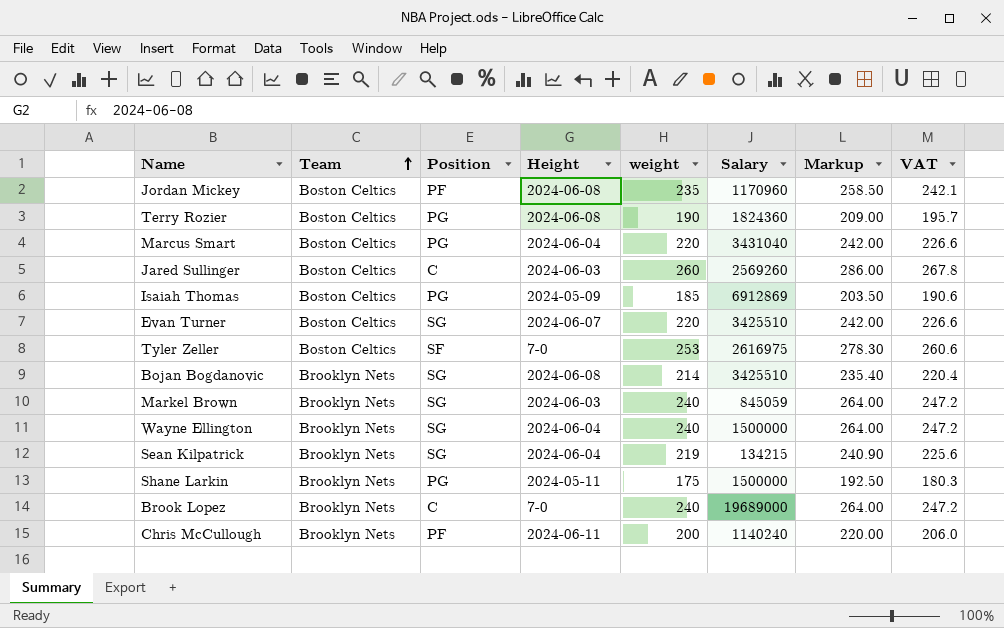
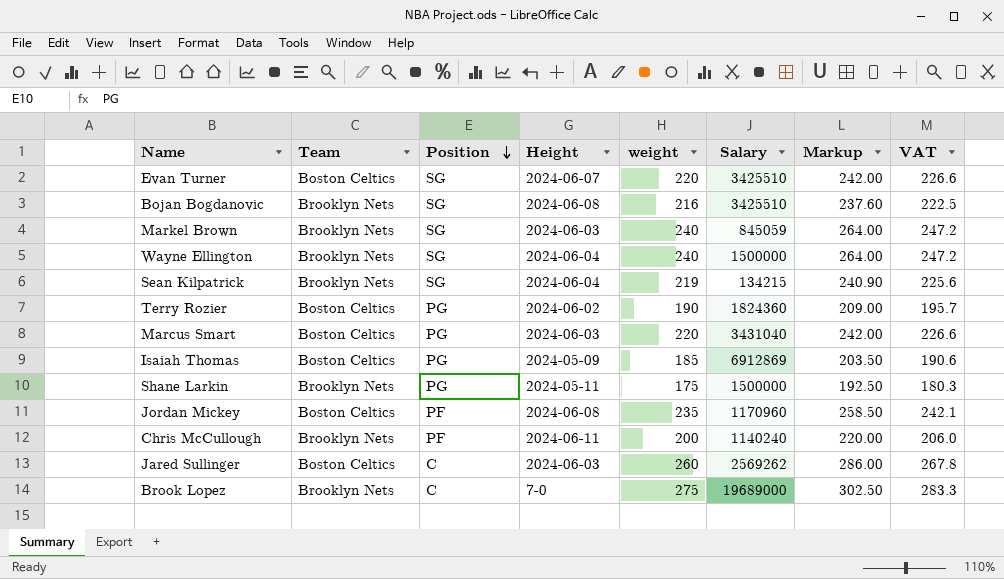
row order: Team ascending -> Position descending
row Tyler Zeller: Boston Celtics | SF | 7-0 | 253 | 2616975 | 278.30 | 260.6 -> none
Bojan Bogdanovic | weight: 214 -> 216
Bojan Bogdanovic | Markup: 235.40 -> 237.60
Bojan Bogdanovic | VAT: 220.4 -> 222.5
Terry Rozier | Height: 2024-06-08 -> 2024-06-02
Marcus Smart | Height: 2024-06-04 -> 2024-06-03
Jared Sullinger | Salary: 2569260 -> 2569262
Brook Lopez | weight: 240 -> 275
Brook Lopez | Markup: 264.00 -> 302.50
Brook Lopez | VAT: 247.2 -> 283.3

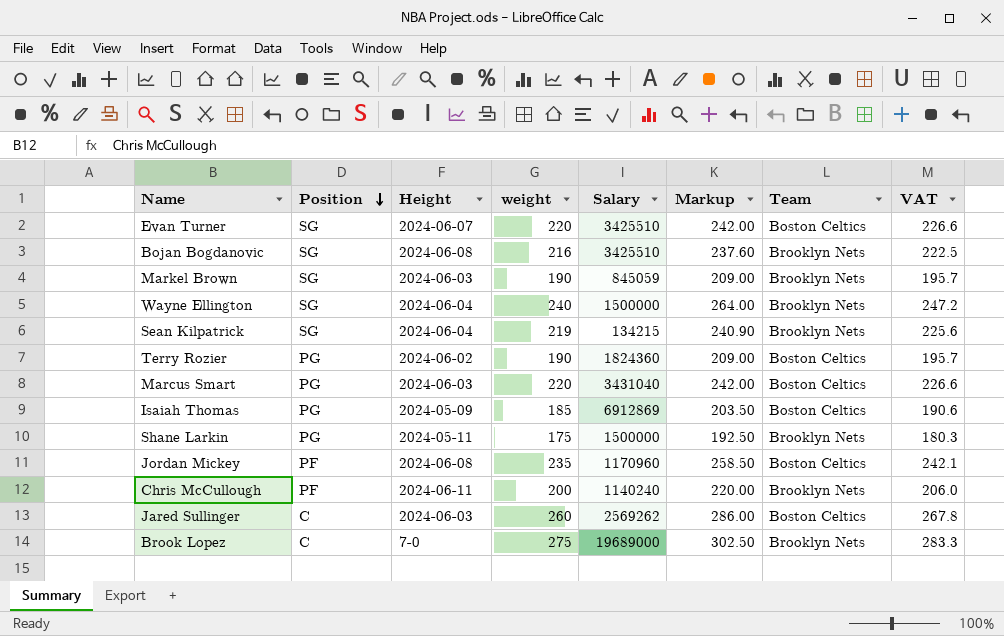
column Team | position: 2 -> 7
Markel Brown | weight: 240 -> 190
Markel Brown | Markup: 264.00 -> 209.00
Markel Brown | VAT: 247.2 -> 195.7

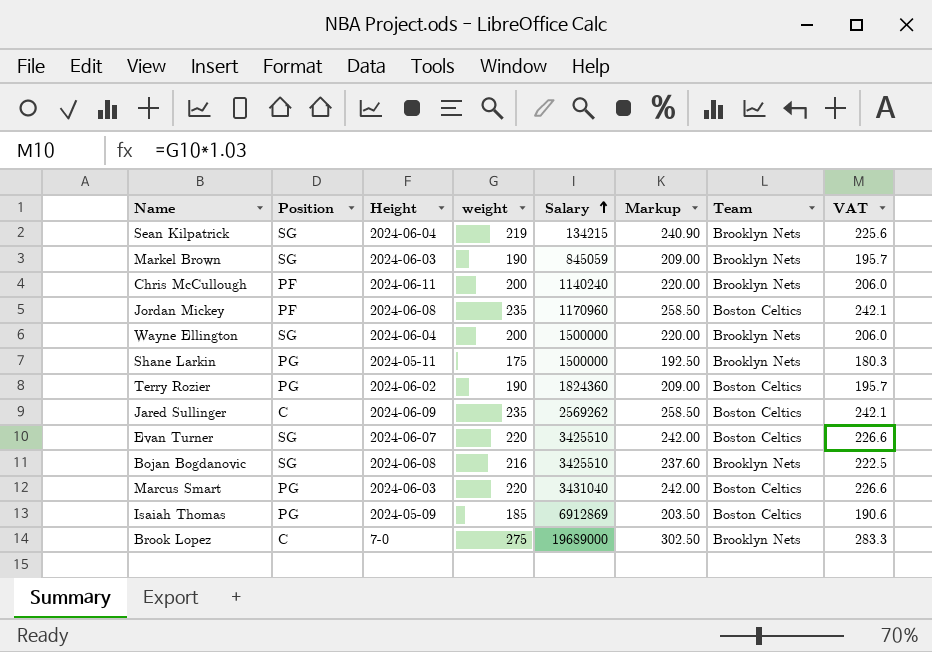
row order: Position descending -> Salary ascending
Wayne Ellington | weight: 240 -> 200
Wayne Ellington | Markup: 264.00 -> 220.00
Wayne Ellington | VAT: 247.2 -> 206.0
Jared Sullinger | Height: 2024-06-03 -> 2024-06-09
Jared Sullinger | weight: 260 -> 235
Jared Sullinger | Markup: 286.00 -> 258.50
Jared Sullinger | VAT: 267.8 -> 242.1

